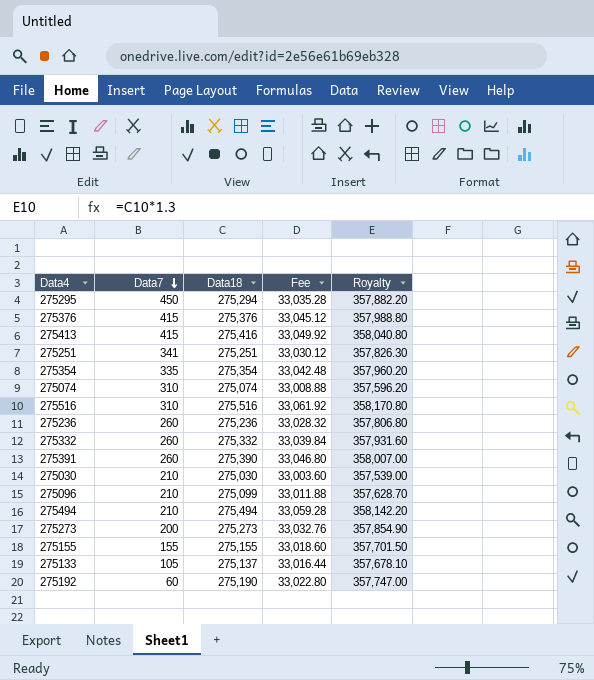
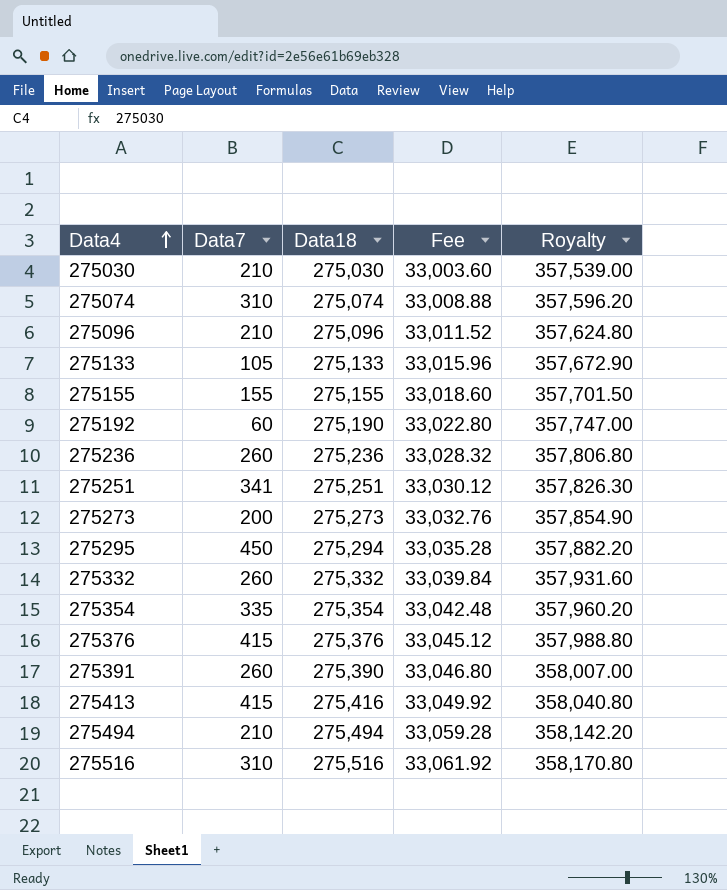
row order: Data7 descending -> Data4 ascending
275096 | Data18: 275,099 -> 275,096
275096 | Fee: 33,011.88 -> 33,011.52
275096 | Royalty: 357,628.70 -> 357,624.80
275133 | Data18: 275,137 -> 275,133
275133 | Fee: 33,016.44 -> 33,015.96
275133 | Royalty: 357,678.10 -> 357,672.90

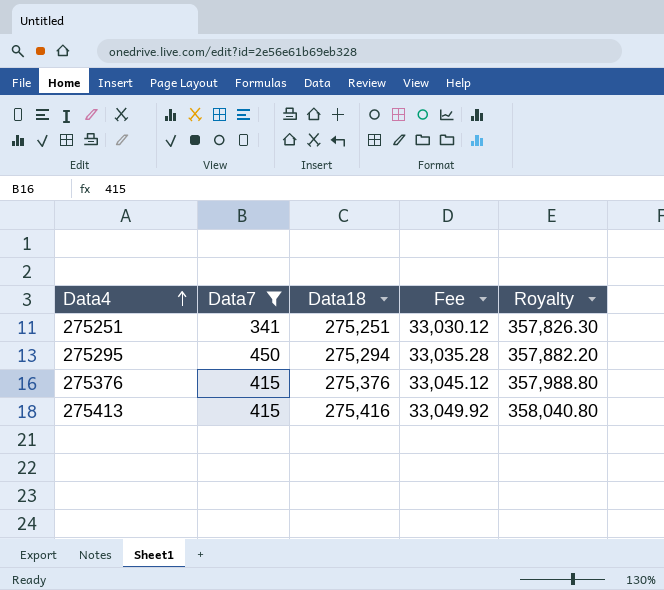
filter: none -> Data7 >= 341

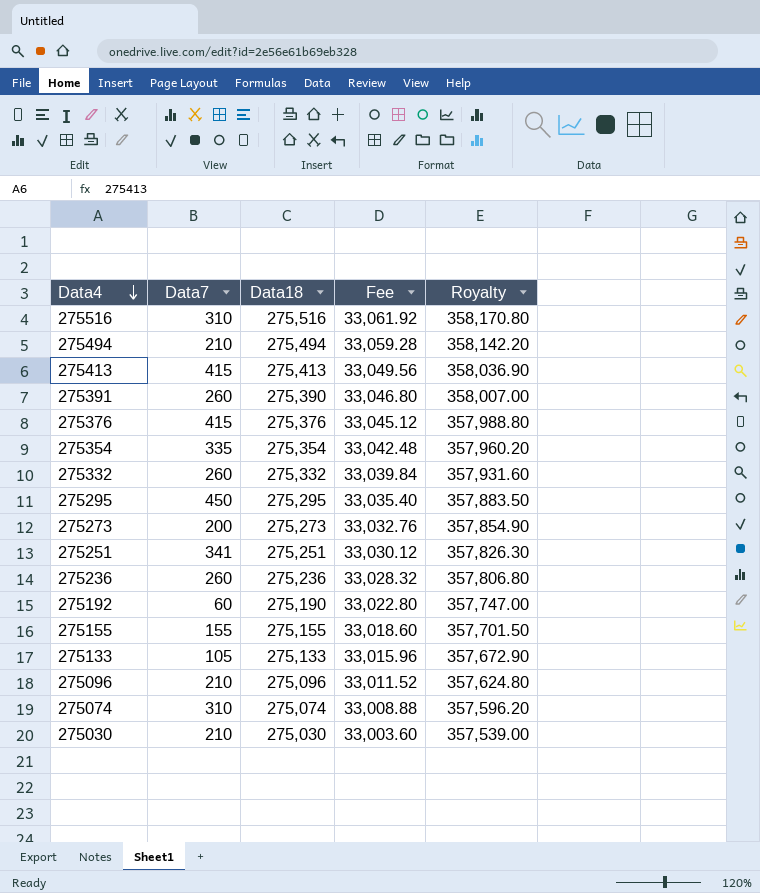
filter: Data7 >= 341 -> none
row order: Data4 ascending -> Data4 descending
275413 | Data18: 275,416 -> 275,413
275413 | Fee: 33,049.92 -> 33,049.56
275413 | Royalty: 358,040.80 -> 358,036.90
275295 | Data18: 275,294 -> 275,295
275295 | Fee: 33,035.28 -> 33,035.40
275295 | Royalty: 357,882.20 -> 357,883.50

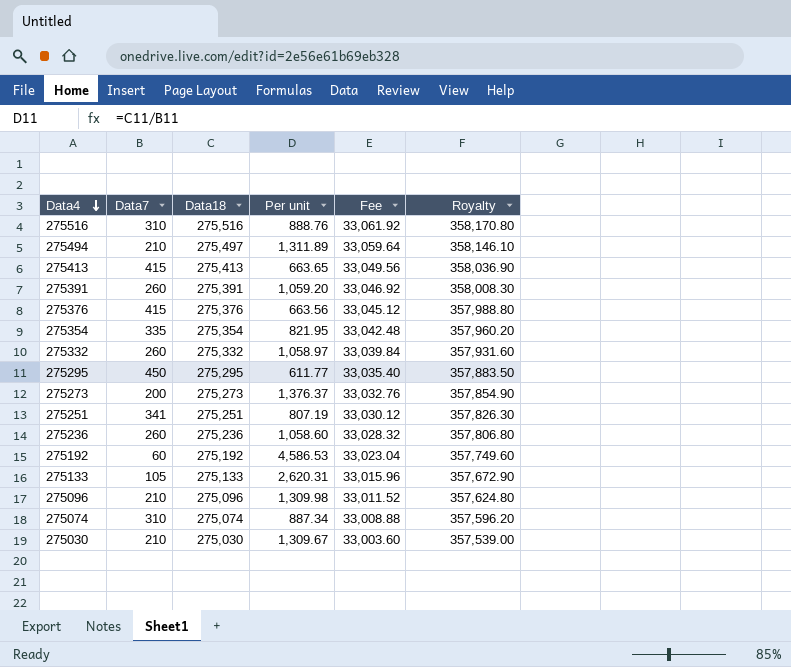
column Per unit | formula: none -> [Data18] / [Data7]
row 275155: 155 | 275,155 | 33,018.60 | 357,701.50 -> none
275494 | Data18: 275,494 -> 275,497
275494 | Fee: 33,059.28 -> 33,059.64
275494 | Royalty: 358,142.20 -> 358,146.10
275391 | Data18: 275,390 -> 275,391
275391 | Fee: 33,046.80 -> 33,046.92
275391 | Royalty: 358,007.00 -> 358,008.30
275192 | Data18: 275,190 -> 275,192
275192 | Fee: 33,022.80 -> 33,023.04
275192 | Royalty: 357,747.00 -> 357,749.60

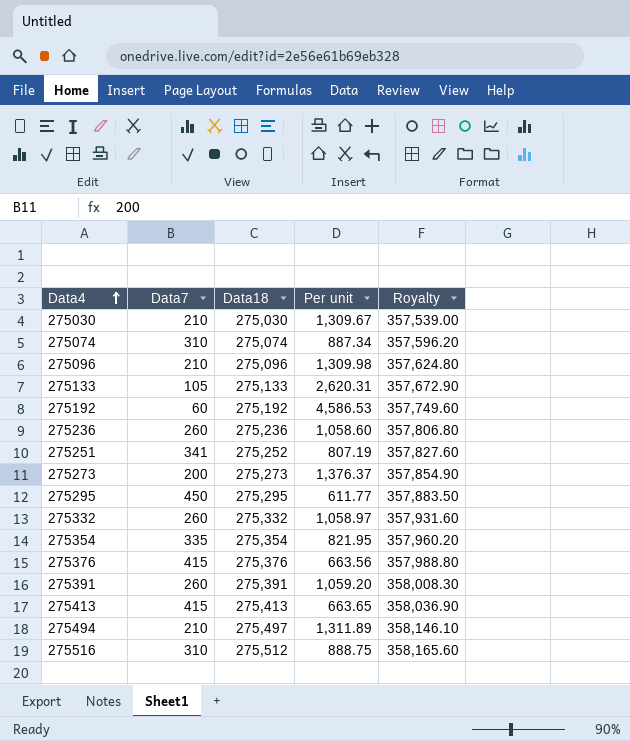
row order: Data4 descending -> Data4 ascending
column Fee | formula: [Data18] * 0.12 -> none
275251 | Data18: 275,251 -> 275,252
275251 | Royalty: 357,826.30 -> 357,827.60
275516 | Data18: 275,516 -> 275,512
275516 | Per unit: 888.76 -> 888.75
275516 | Royalty: 358,170.80 -> 358,165.60

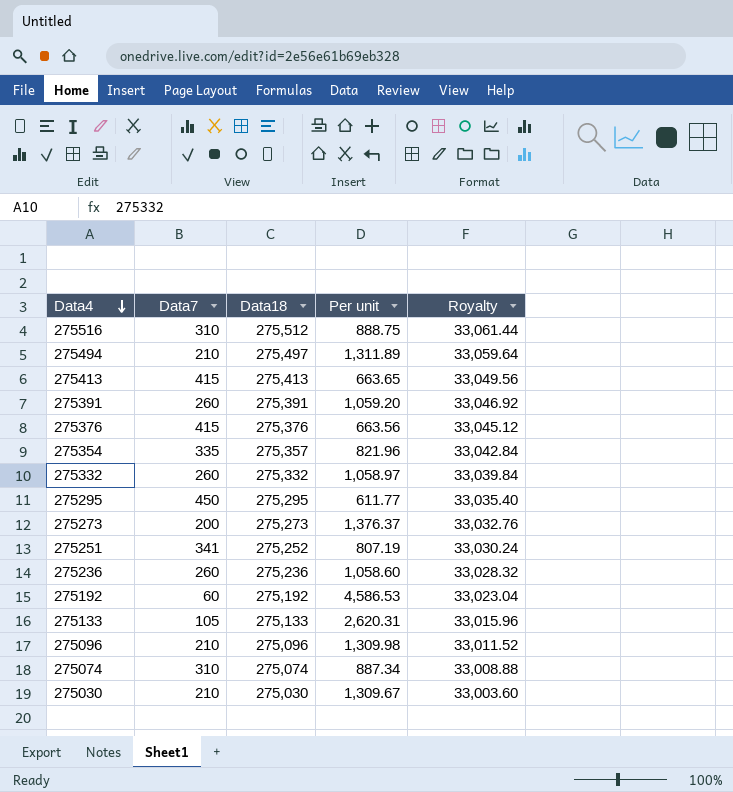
row order: Data4 ascending -> Data4 descending
column Royalty | formula: [Data18] * 1.3 -> [Data18] * 0.12
275354 | Data18: 275,354 -> 275,357
275354 | Per unit: 821.95 -> 821.96

